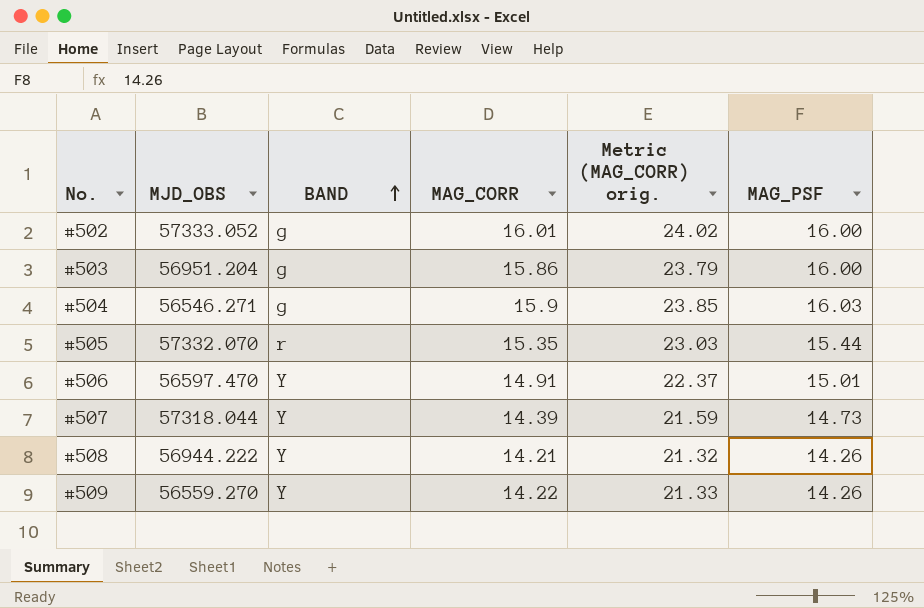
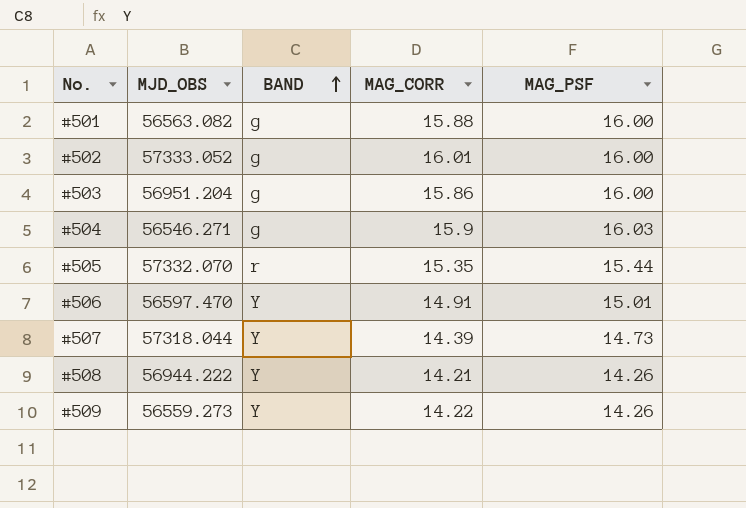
column Metric (MAG_CORR) orig. | formula: [MAG_CORR] * 1.5 -> none
row #501: none -> 56563.082 | g | 15.88 | 16.00
#509 | MJD_OBS: 56559.270 -> 56559.273

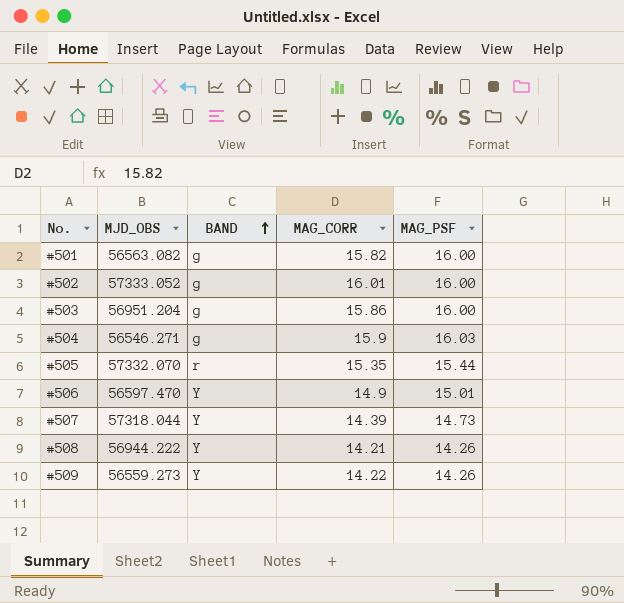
#501 | MAG_CORR: 15.88 -> 15.82
#506 | MAG_CORR: 14.91 -> 14.9

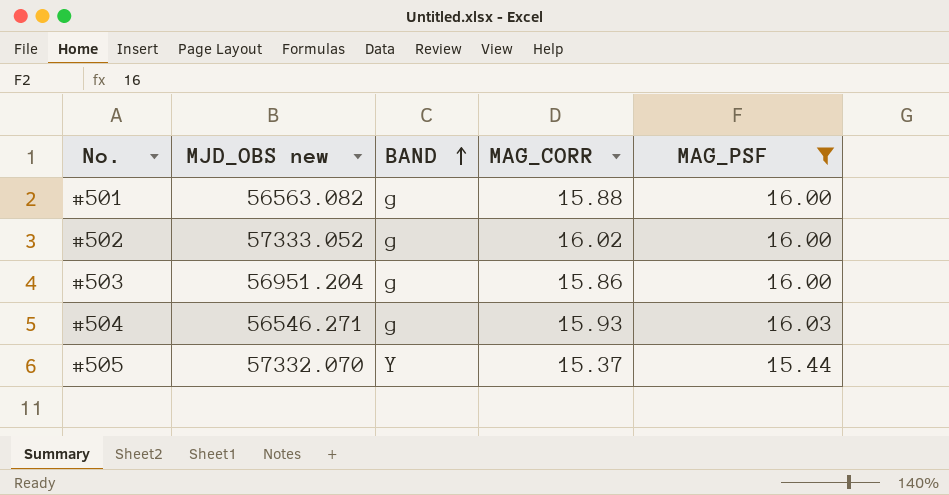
filter: none -> MAG_PSF >= 15.44
column name: MJD_OBS -> MJD_OBS new
#501 | MAG_CORR: 15.82 -> 15.88
#502 | MAG_CORR: 16.01 -> 16.02
#504 | MAG_CORR: 15.9 -> 15.93
#505 | BAND: r -> Y
#505 | MAG_CORR: 15.35 -> 15.37

